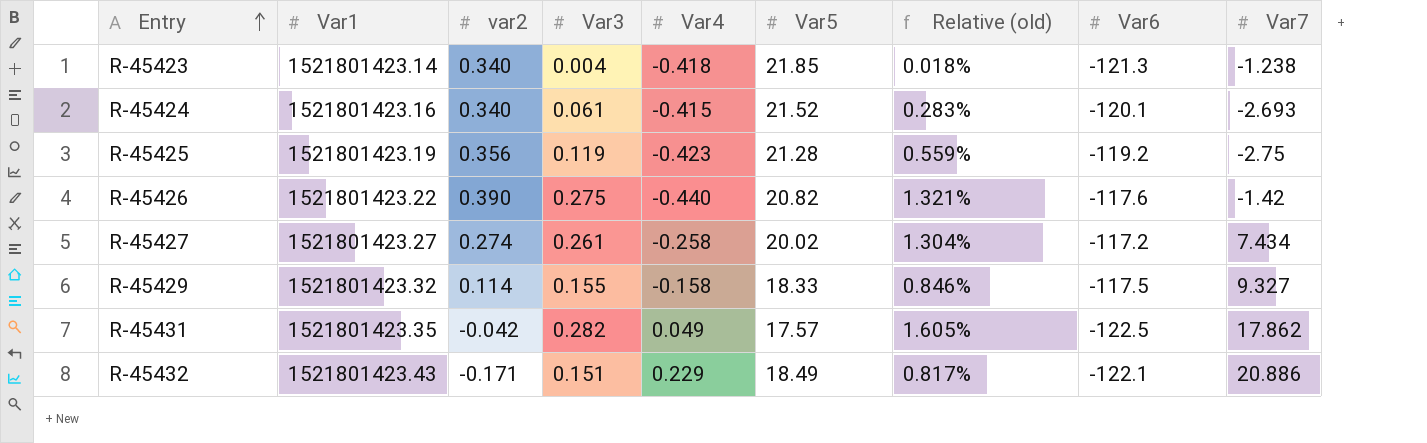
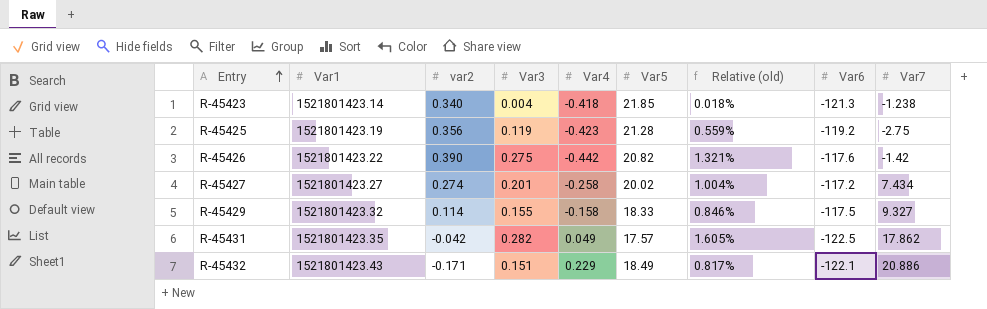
row R-45424: 1521801423.16 | 0.340 | 0.061 | -0.415 | 21.52 | 0.283% | -120.1 | -2.693 -> none
R-45426 | Var4: -0.440 -> -0.442
R-45427 | Var3: 0.261 -> 0.201
R-45427 | Relative (old): 1.304% -> 1.004%

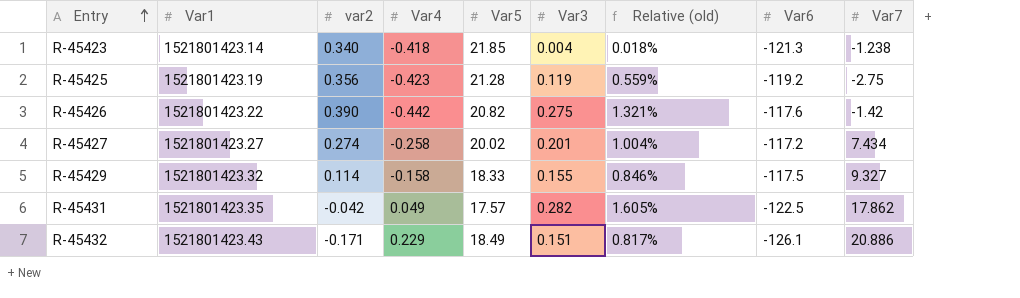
column Var3 | position: 4 -> 6
R-45432 | Var6: -122.1 -> -126.1

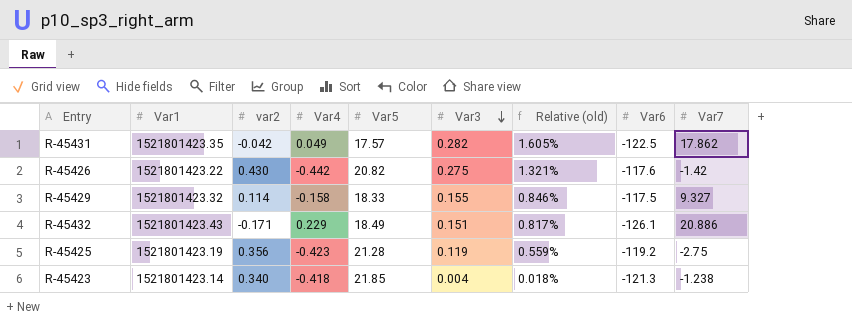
row order: Entry ascending -> Var3 descending
row R-45427: 1521801423.27 | 0.274 | -0.258 | 20.02 | 0.201 | 1.004% | -117.2 | 7.434 -> none
R-45426 | var2: 0.390 -> 0.430

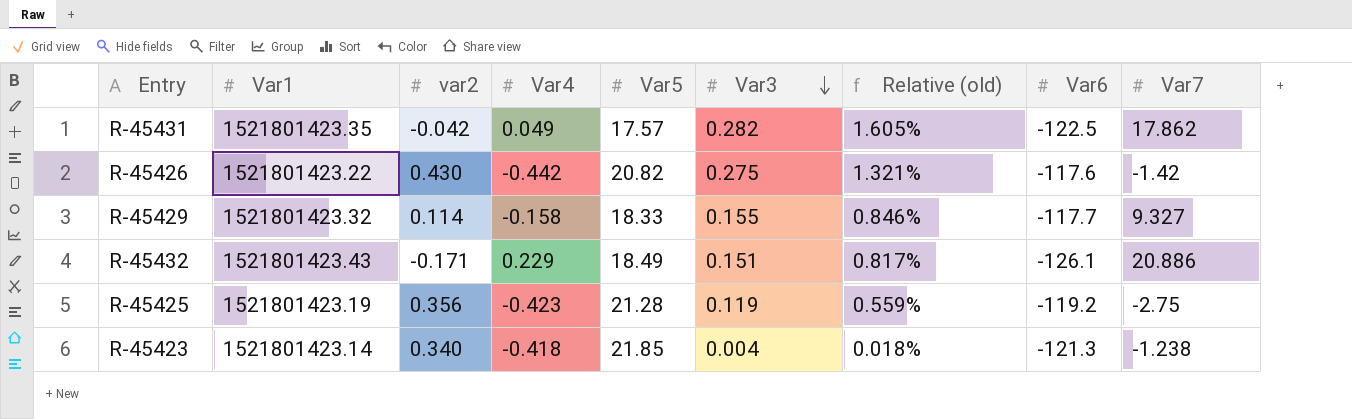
R-45429 | Var6: -117.5 -> -117.7

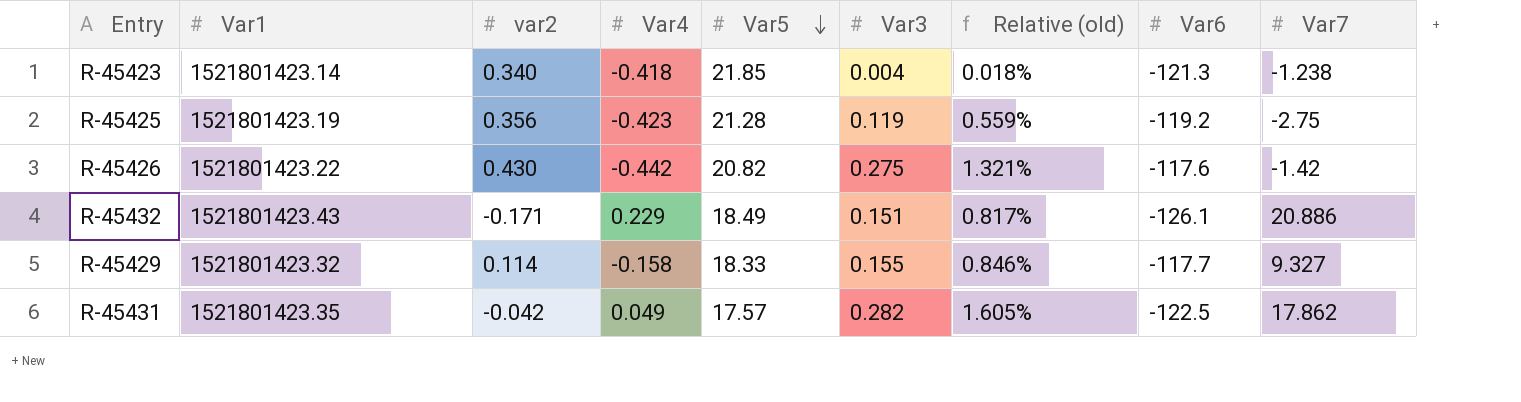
row order: Var3 descending -> Var5 descending

